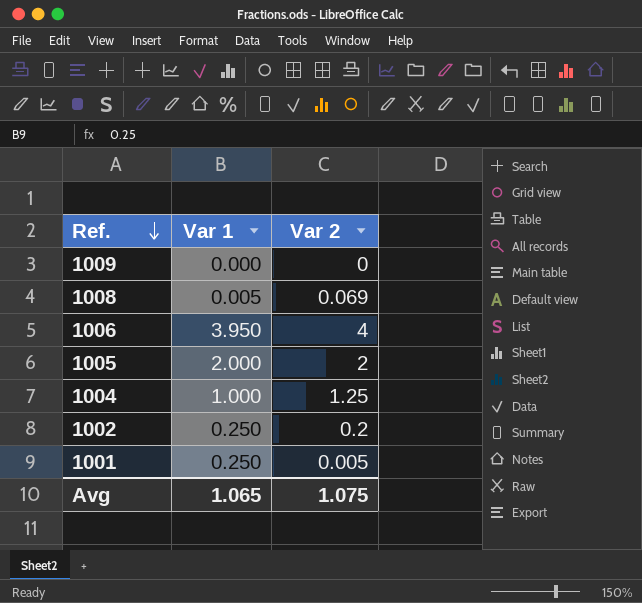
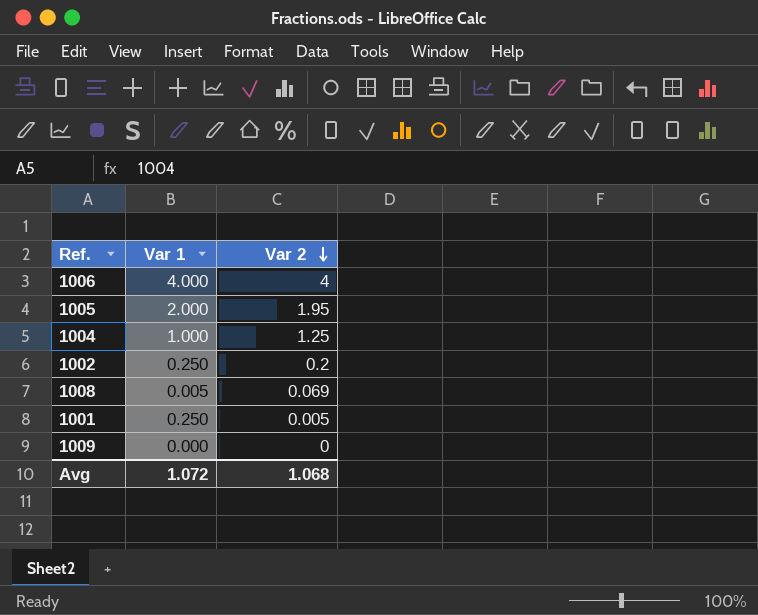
row order: Ref. descending -> Var 2 descending
1006 | Var 1: 3.950 -> 4.000
1005 | Var 2: 2 -> 1.95
Avg | Var 1: 1.065 -> 1.072
Avg | Var 2: 1.075 -> 1.068

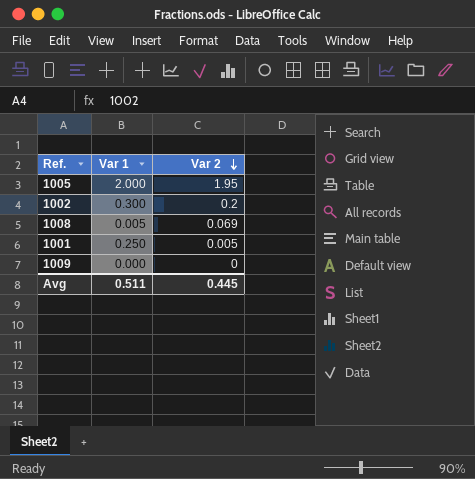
row 1006: 4.000 | 4 -> none
row 1004: 1.000 | 1.25 -> none
1002 | Var 1: 0.250 -> 0.300
Avg | Var 1: 1.072 -> 0.511
Avg | Var 2: 1.068 -> 0.445

